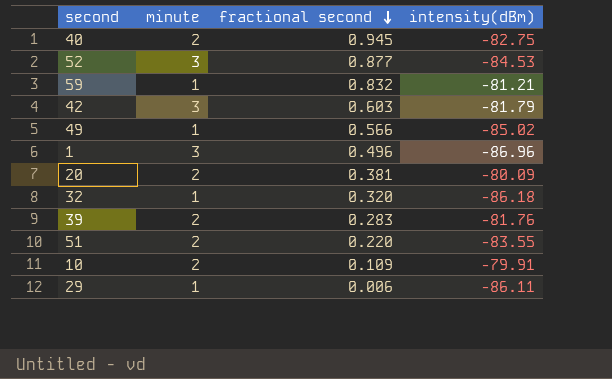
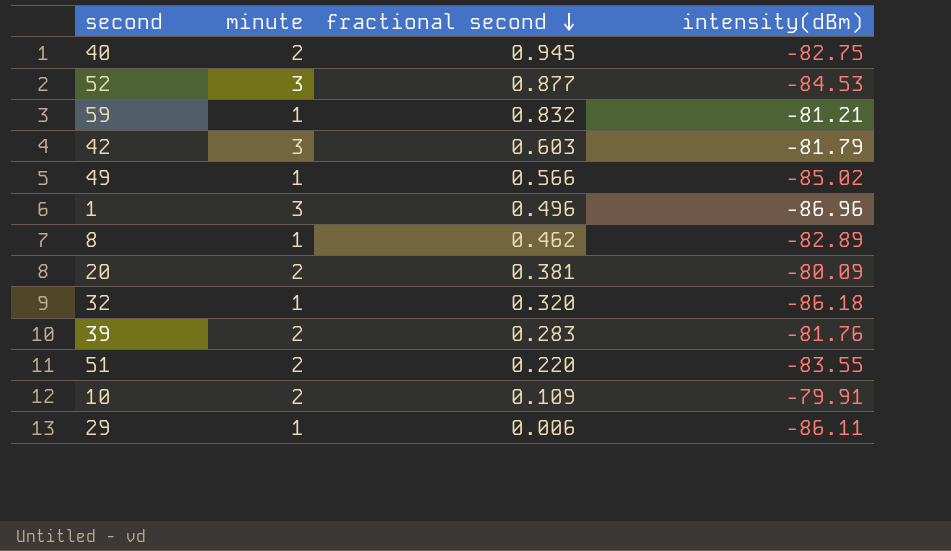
row 8: none -> 1 | 0.462 | -82.89

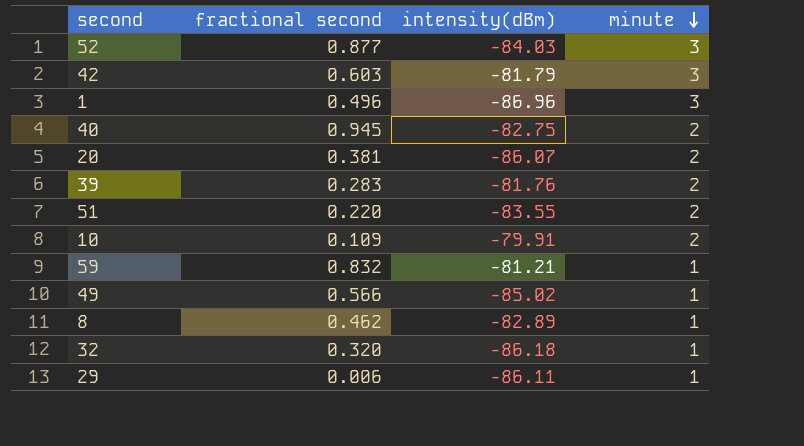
row order: fractional second descending -> minute descending
column minute | position: 2 -> 4
52 | intensity(dBm): -84.53 -> -84.03
20 | intensity(dBm): -80.09 -> -86.07

